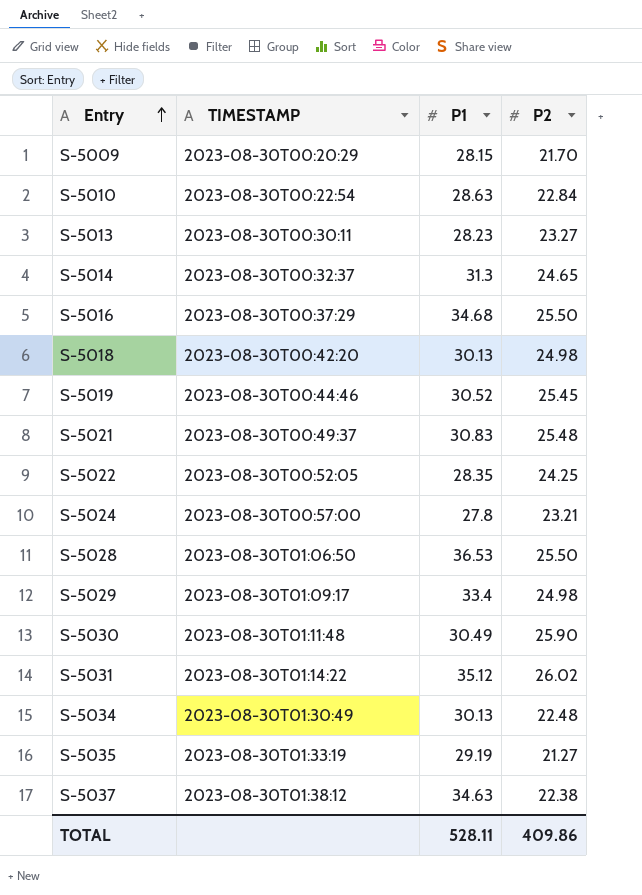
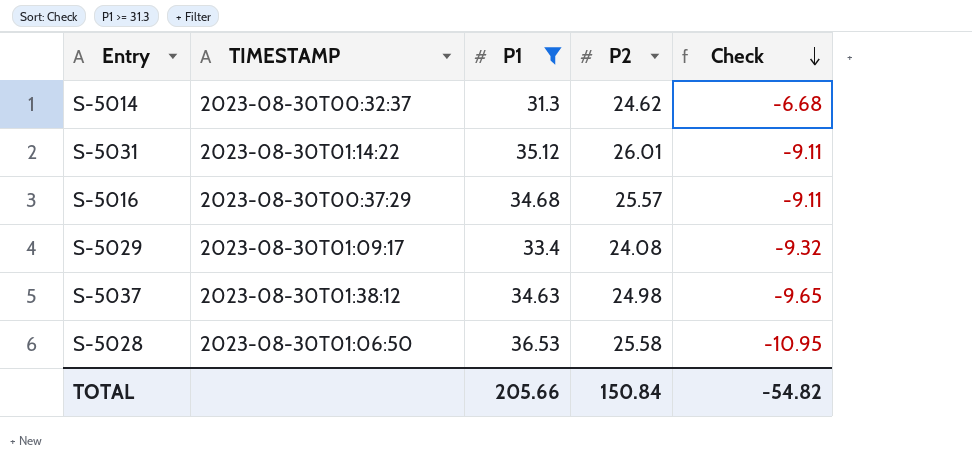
filter: none -> P1 >= 31.3
row order: Entry ascending -> Check descending
column Check | formula: none -> [P2] - [P1]
S-5014 | P2: 24.65 -> 24.62
S-5031 | P2: 26.02 -> 26.01
S-5016 | P2: 25.50 -> 25.57
S-5029 | P2: 24.98 -> 24.08
S-5037 | P2: 22.38 -> 24.98
S-5028 | P2: 25.50 -> 25.58
TOTAL | P1: 528.11 -> 205.66
TOTAL | P2: 409.86 -> 150.84

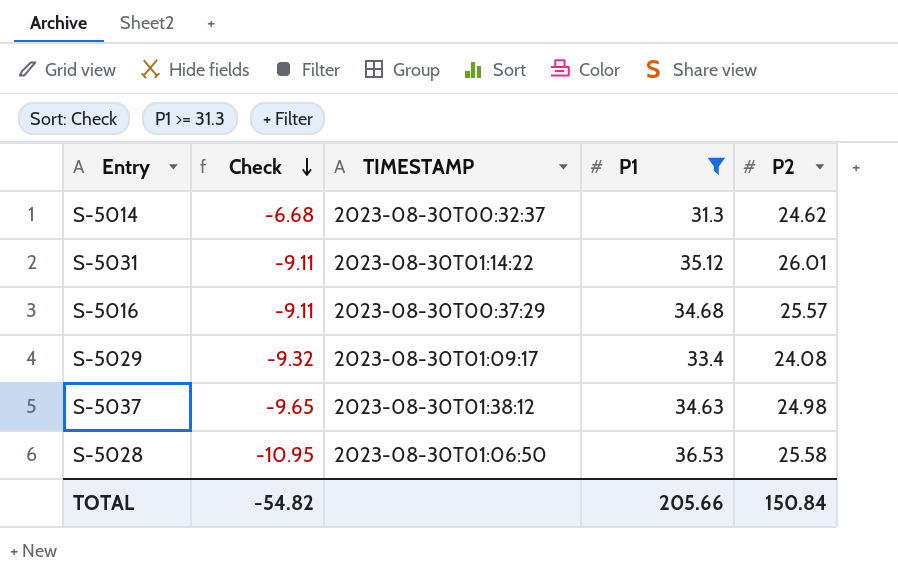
column Check | position: 5 -> 2

